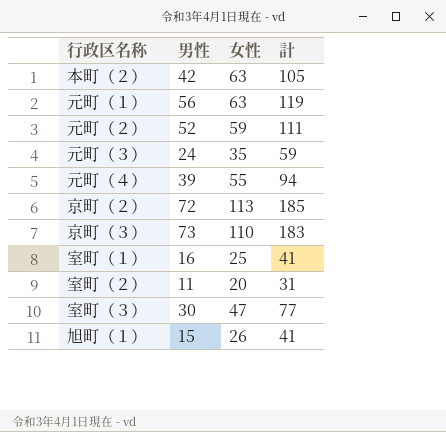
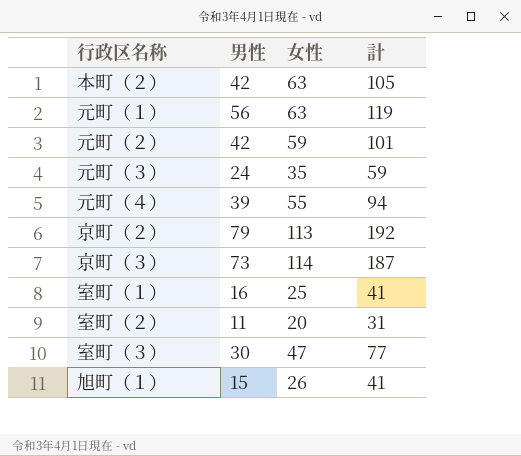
元町（２） | 男性: 52 -> 42
元町（２） | 計: 111 -> 101
京町（２） | 男性: 72 -> 79
京町（２） | 計: 185 -> 192
京町（３） | 女性: 110 -> 114
京町（３） | 計: 183 -> 187

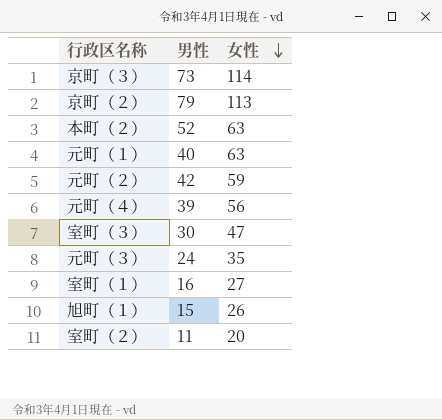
row order: none -> 女性 descending
column 計 | formula: [男性] + [女性] -> none
本町（２） | 男性: 42 -> 52
元町（１） | 男性: 56 -> 40
元町（４） | 女性: 55 -> 56
室町（１） | 女性: 25 -> 27

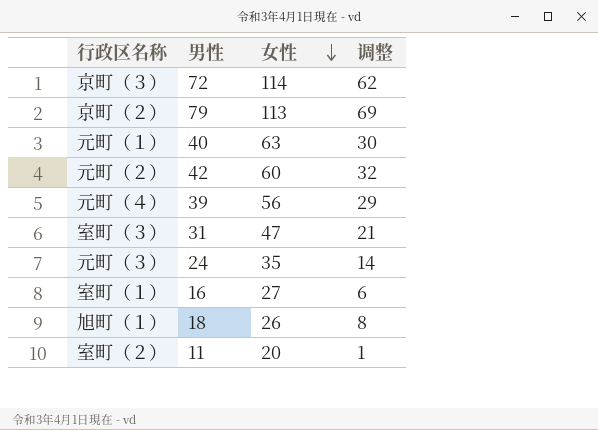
column 调整 | formula: none -> [男性] - 10
row 本町（２）: 52 | 63 -> none
京町（３） | 男性: 73 -> 72
元町（２） | 女性: 59 -> 60
室町（３） | 男性: 30 -> 31
旭町（１） | 男性: 15 -> 18

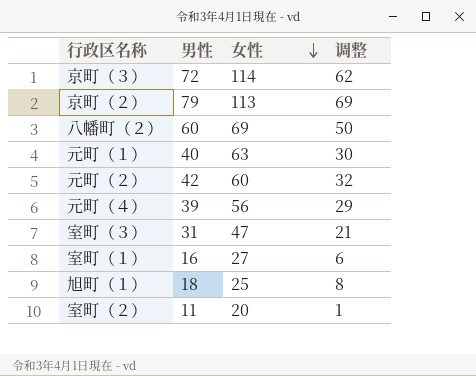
row 元町（３）: 24 | 35 | 14 -> none
row 八幡町（２）: none -> 60 | 69 | 50
旭町（１） | 女性: 26 -> 25

